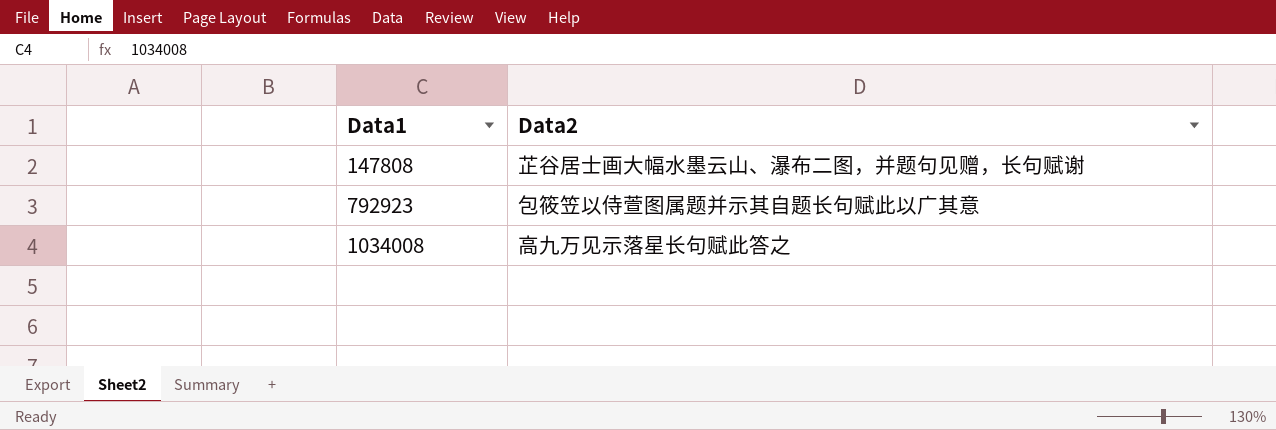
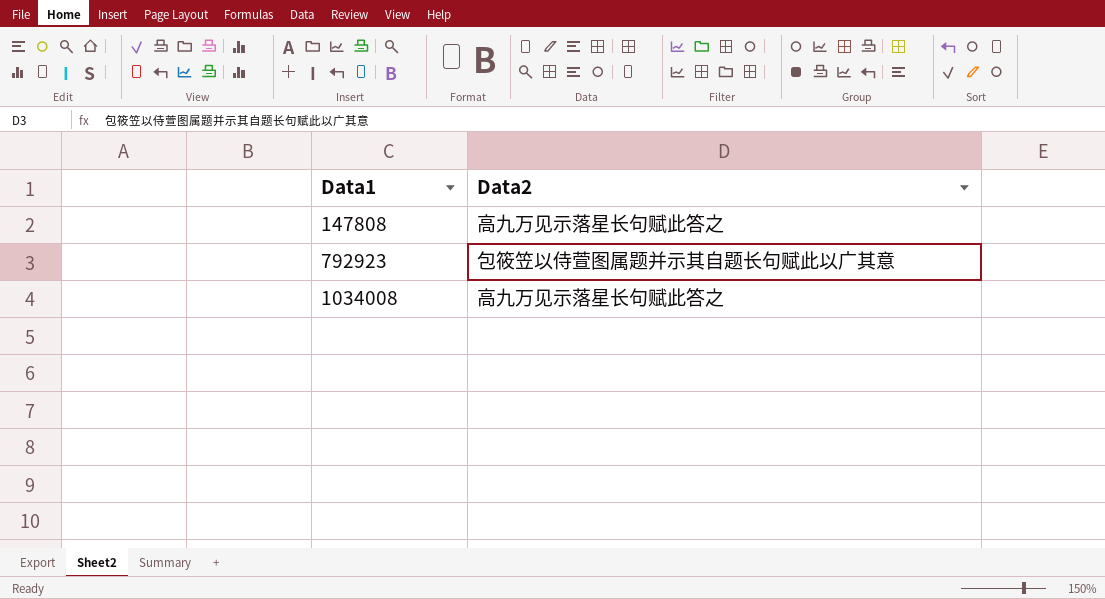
147808 | Data2: 芷谷居士画大幅水墨云山、瀑布二图，并题句见赠，长句赋谢 -> 高九万见示落星长句赋此答之

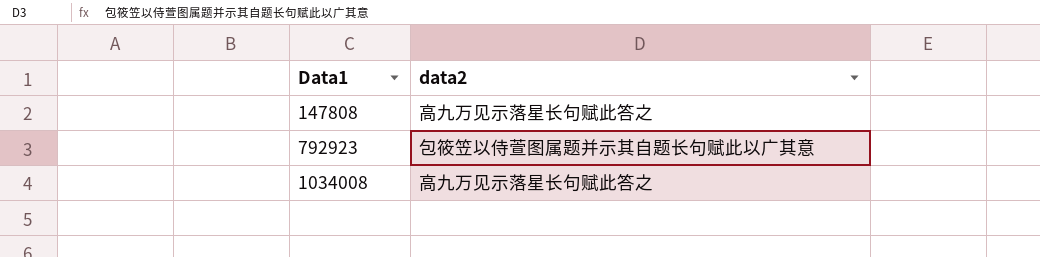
column name: Data2 -> data2

